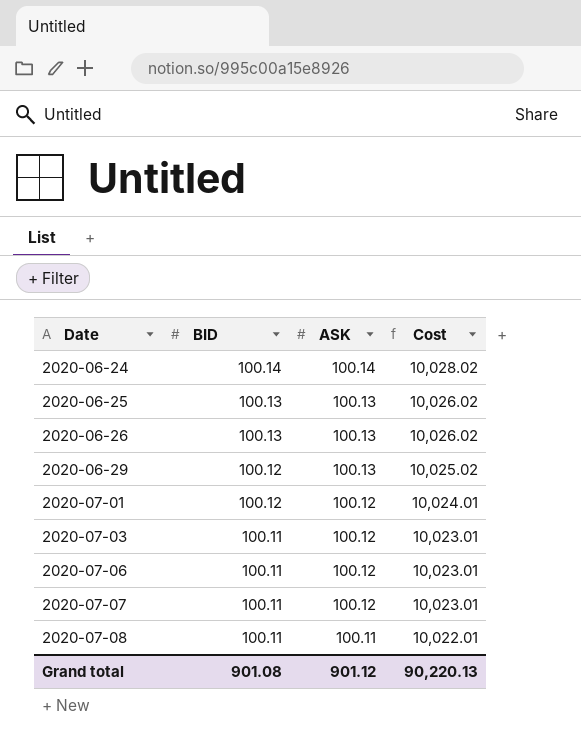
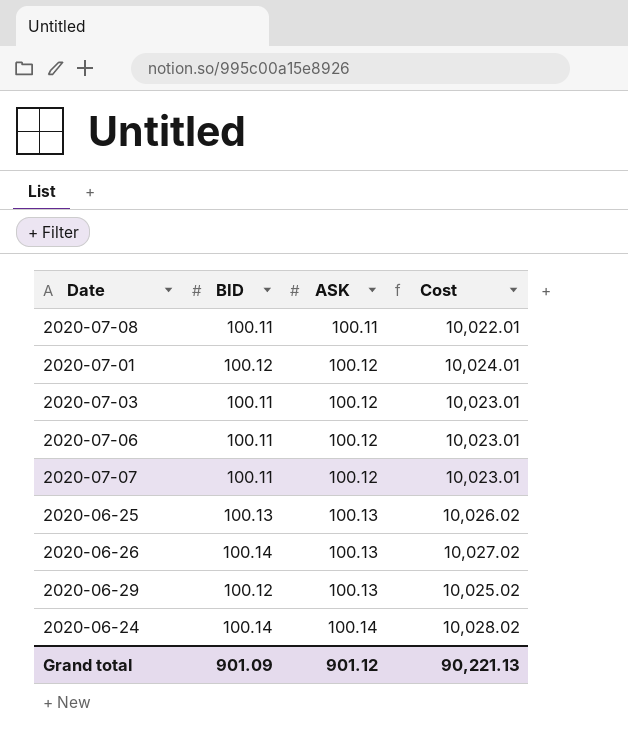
row order: Date ascending -> ASK ascending
2020-06-26 | BID: 100.13 -> 100.14
2020-06-26 | Cost: 10,026.02 -> 10,027.02
Grand total | BID: 901.08 -> 901.09
Grand total | Cost: 90,220.13 -> 90,221.13

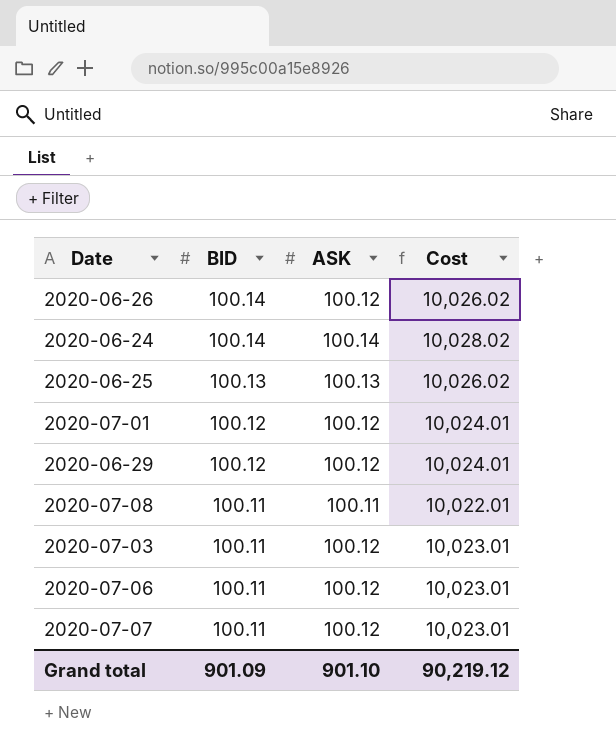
row order: ASK ascending -> BID descending
2020-06-26 | ASK: 100.13 -> 100.12
2020-06-26 | Cost: 10,027.02 -> 10,026.02
2020-06-29 | ASK: 100.13 -> 100.12
2020-06-29 | Cost: 10,025.02 -> 10,024.01
Grand total | ASK: 901.12 -> 901.10
Grand total | Cost: 90,221.13 -> 90,219.12

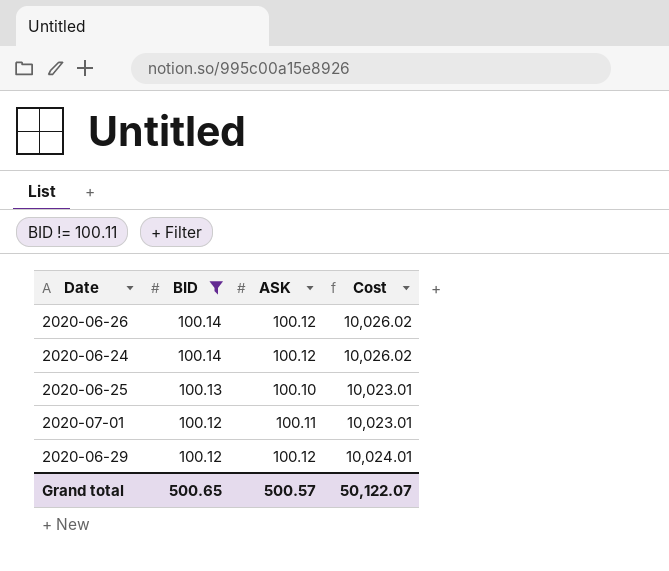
filter: none -> BID != 100.11
2020-06-24 | ASK: 100.14 -> 100.12
2020-06-24 | Cost: 10,028.02 -> 10,026.02
2020-06-25 | ASK: 100.13 -> 100.10
2020-06-25 | Cost: 10,026.02 -> 10,023.01
2020-07-01 | ASK: 100.12 -> 100.11
2020-07-01 | Cost: 10,024.01 -> 10,023.01
Grand total | BID: 901.09 -> 500.65
Grand total | ASK: 901.10 -> 500.57
Grand total | Cost: 90,219.12 -> 50,122.07

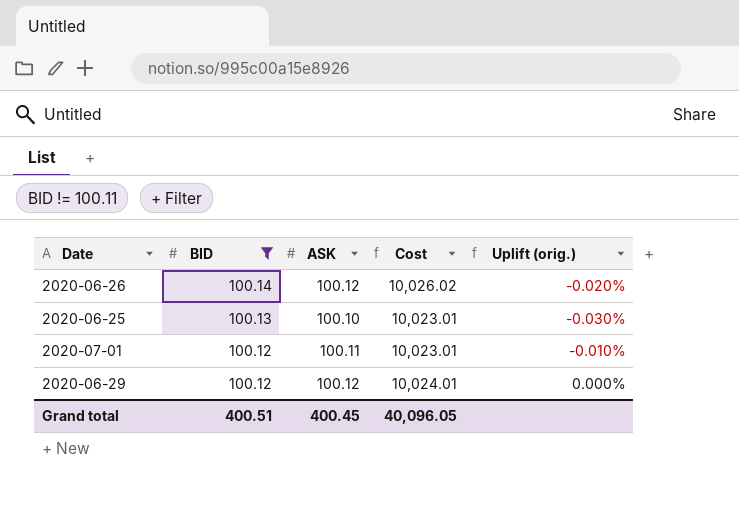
column Uplift (orig.) | formula: none -> ([ASK] - [BID]) / [BID]
row 2020-06-24: 100.14 | 100.12 | 10,026.02 -> none
Grand total | BID: 500.65 -> 400.51
Grand total | ASK: 500.57 -> 400.45
Grand total | Cost: 50,122.07 -> 40,096.05

